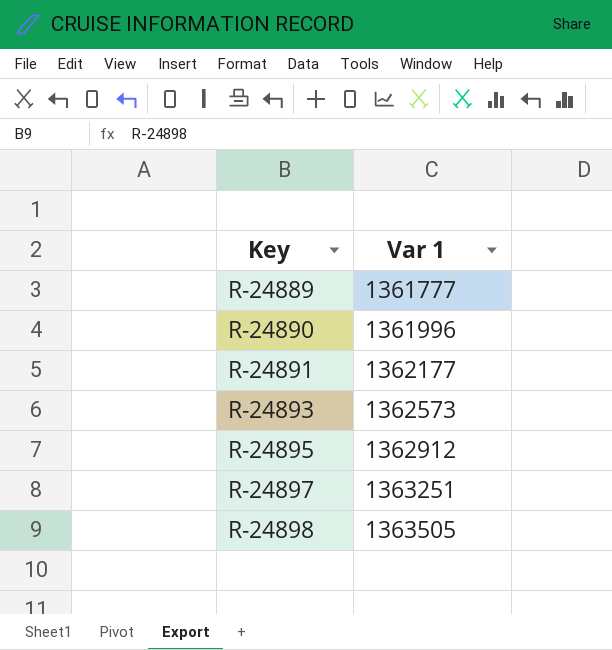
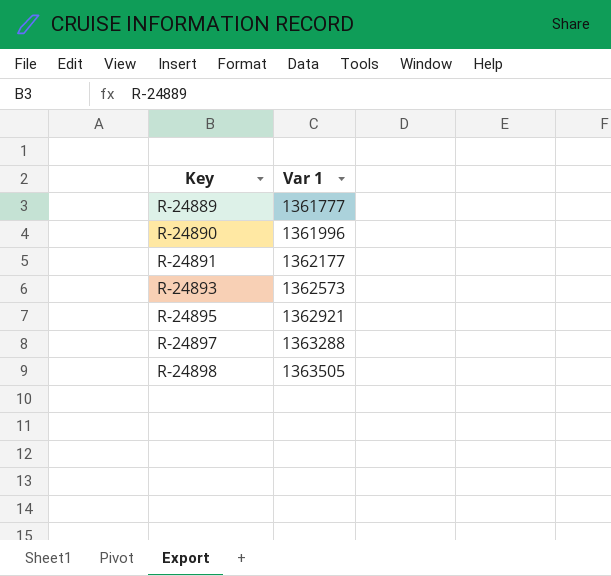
R-24895 | Var 1: 1362912 -> 1362921
R-24897 | Var 1: 1363251 -> 1363288

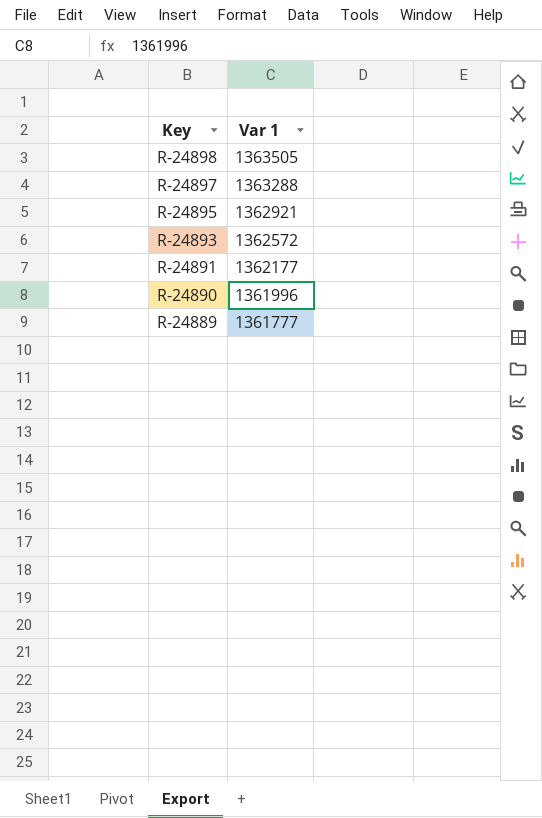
row order: Key ascending -> Key descending
R-24893 | Var 1: 1362573 -> 1362572

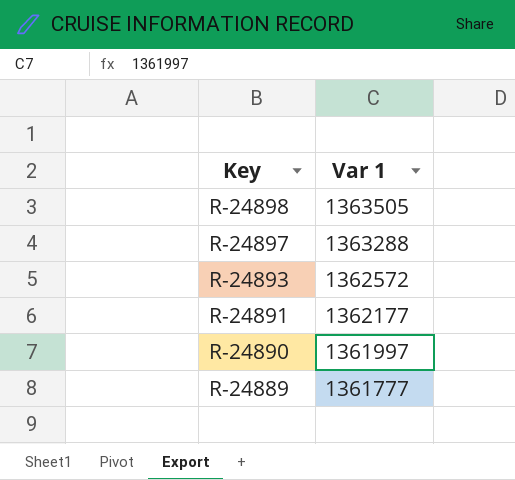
row R-24895: 1362921 -> none
R-24890 | Var 1: 1361996 -> 1361997

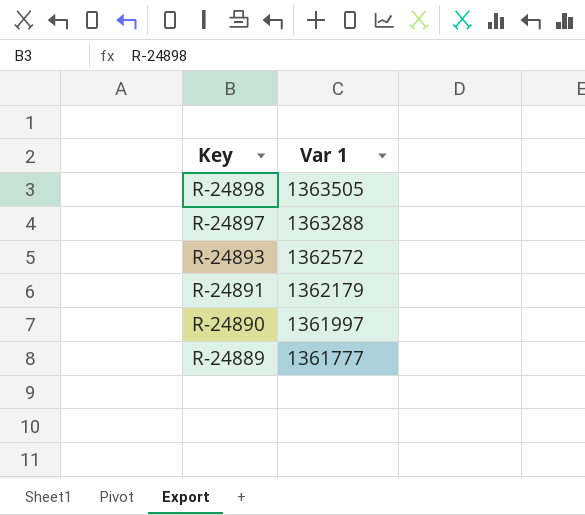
R-24891 | Var 1: 1362177 -> 1362179

